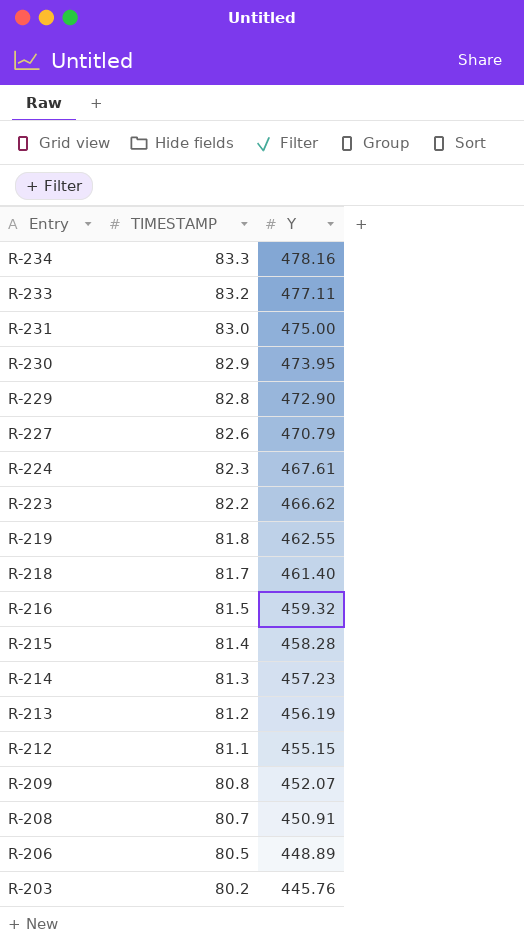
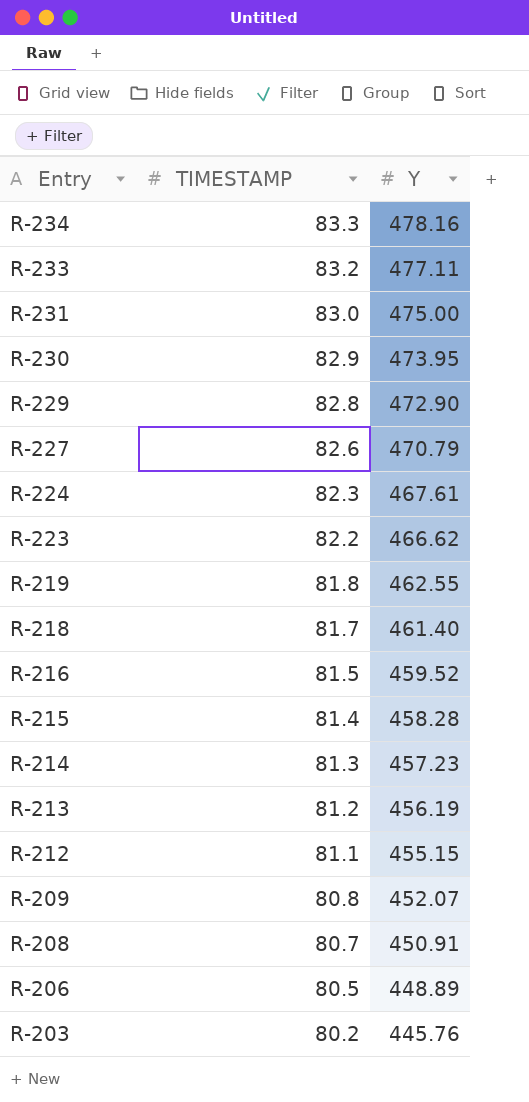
R-216 | Y: 459.32 -> 459.52

